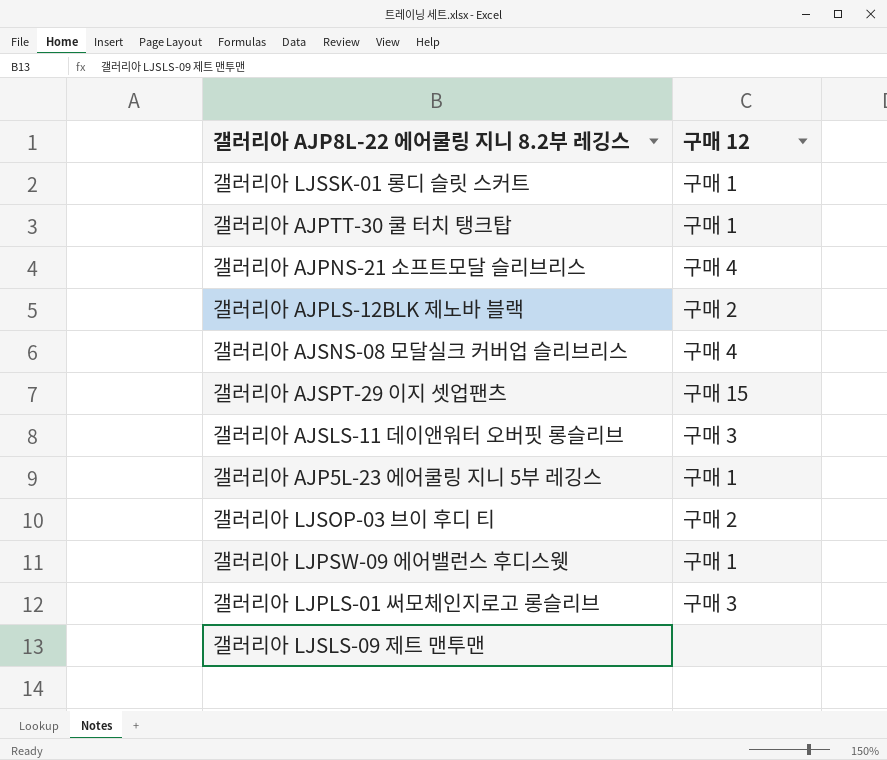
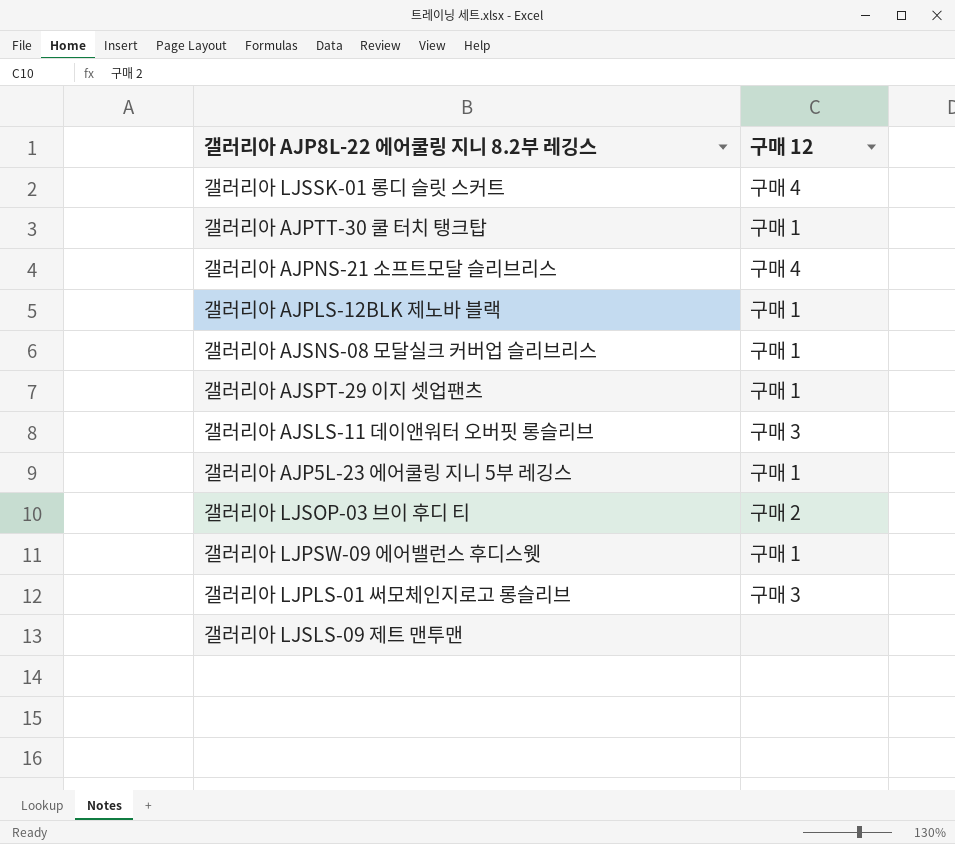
갤러리아 LJSSK-01 롱디 슬릿 스커트 | 구매 12: 구매 1 -> 구매 4
갤러리아 AJPLS-12BLK 제노바 블랙 | 구매 12: 구매 2 -> 구매 1
갤러리아 AJSNS-08 모달실크 커버업 슬리브리스 | 구매 12: 구매 4 -> 구매 1
갤러리아 AJSPT-29 이지 셋업팬츠 | 구매 12: 구매 15 -> 구매 1

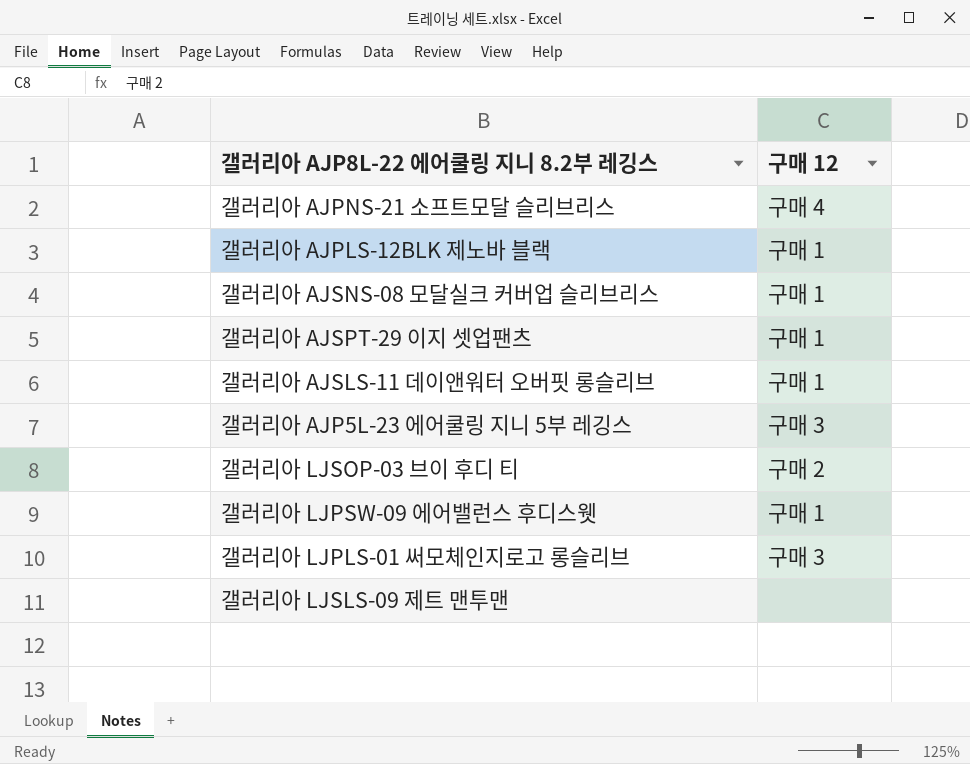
row 갤러리아 LJSSK-01 롱디 슬릿 스커트: 구매 4 -> none
row 갤러리아 AJPTT-30 쿨 터치 탱크탑: 구매 1 -> none
갤러리아 AJSLS-11 데이앤워터 오버핏 롱슬리브 | 구매 12: 구매 3 -> 구매 1
갤러리아 AJP5L-23 에어쿨링 지니 5부 레깅스 | 구매 12: 구매 1 -> 구매 3

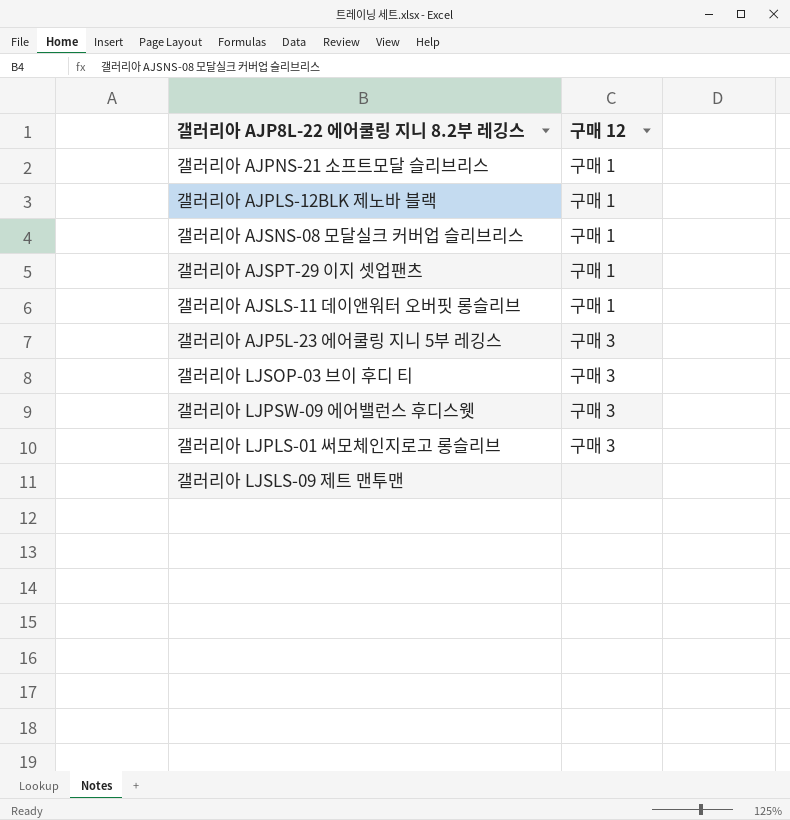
갤러리아 AJPNS-21 소프트모달 슬리브리스 | 구매 12: 구매 4 -> 구매 1
갤러리아 LJSOP-03 브이 후디 티 | 구매 12: 구매 2 -> 구매 3
갤러리아 LJPSW-09 에어밸런스 후디스웻 | 구매 12: 구매 1 -> 구매 3

